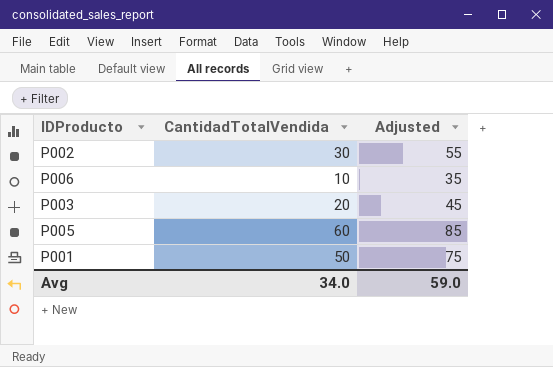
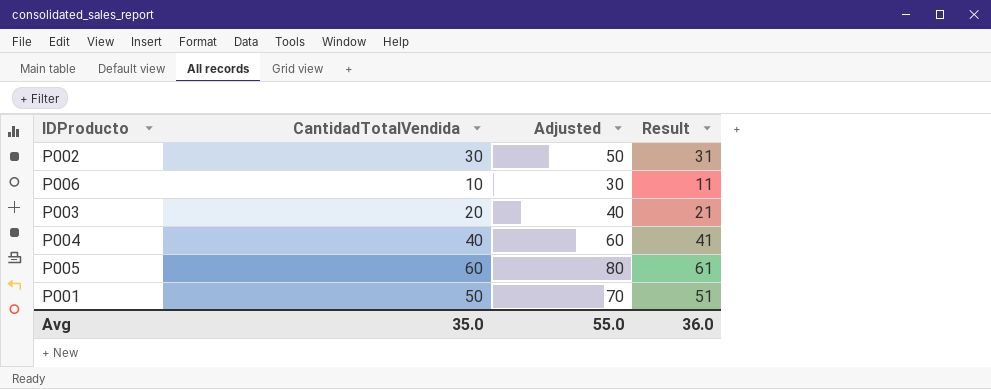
column Adjusted | formula: [CantidadTotalVendida] + 25 -> [CantidadTotalVendida] + 20
column Result | formula: none -> [CantidadTotalVendida] + 1
row P004: none -> 40 | 60 | 41
Avg | CantidadTotalVendida: 34.0 -> 35.0
Avg | Adjusted: 59.0 -> 55.0

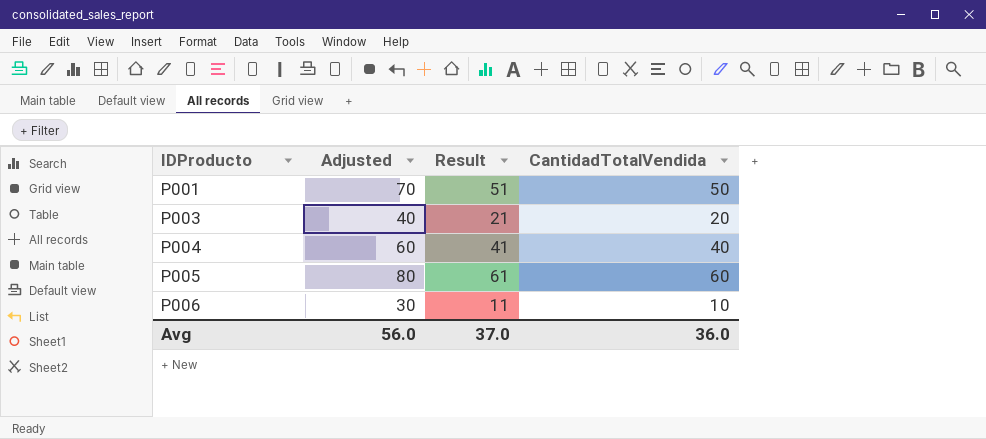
row order: none -> IDProducto ascending
column CantidadTotalVendida | position: 2 -> 4
row P002: 30 | 50 | 31 -> none
Avg | Adjusted: 55.0 -> 56.0
Avg | Result: 36.0 -> 37.0
Avg | CantidadTotalVendida: 35.0 -> 36.0

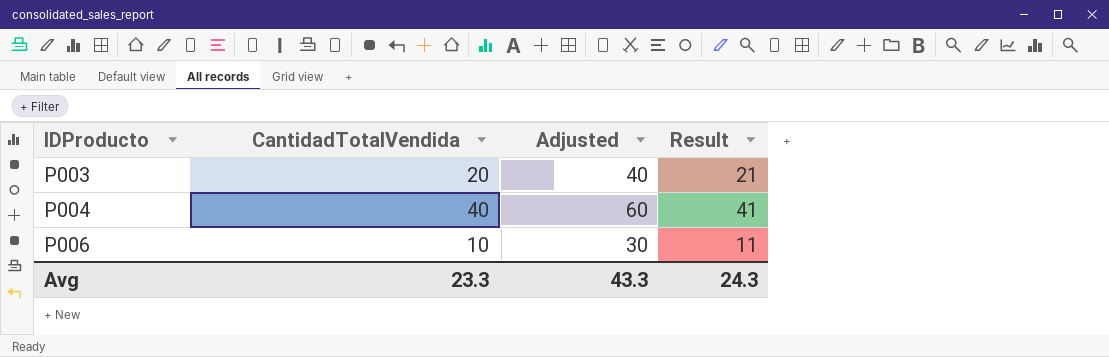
column CantidadTotalVendida | position: 4 -> 2
row P001: 70 | 51 | 50 -> none
row P005: 80 | 61 | 60 -> none
Avg | CantidadTotalVendida: 36.0 -> 23.3
Avg | Adjusted: 56.0 -> 43.3
Avg | Result: 37.0 -> 24.3

